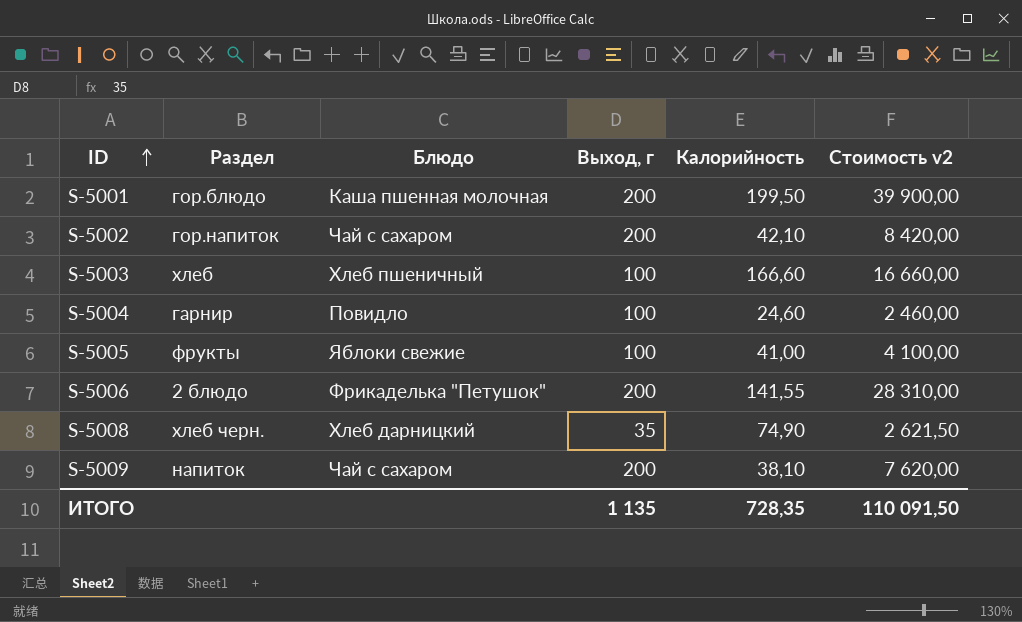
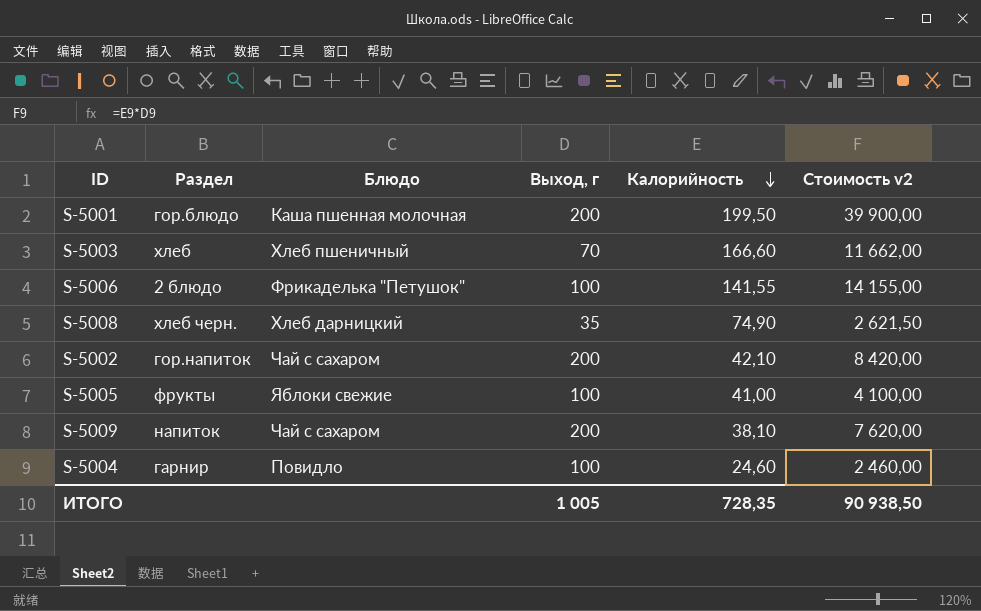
row order: ID ascending -> Калорийность descending
S-5003 | Выход, г: 100 -> 70
S-5003 | Стоимость v2: 16 660,00 -> 11 662,00
S-5006 | Выход, г: 200 -> 100
S-5006 | Стоимость v2: 28 310,00 -> 14 155,00
ИТОГО | Выход, г: 1 135 -> 1 005
ИТОГО | Стоимость v2: 110 091,50 -> 90 938,50

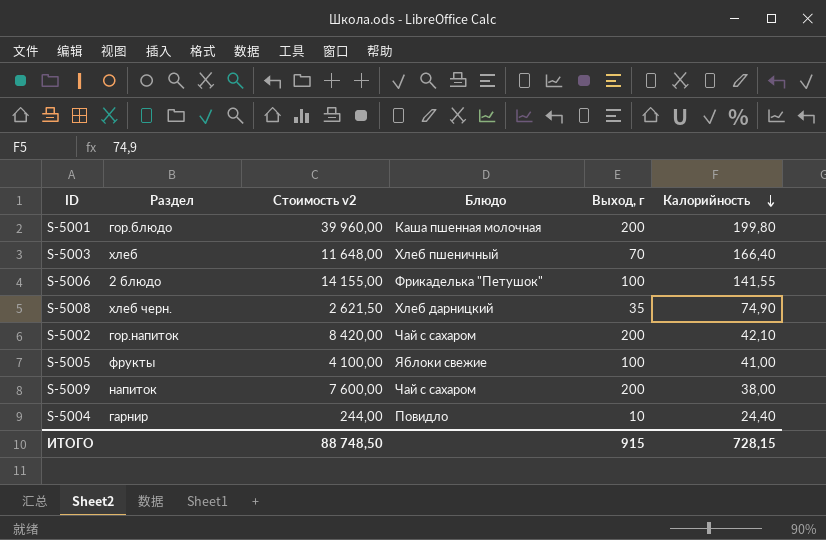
column Стоимость v2 | position: 6 -> 3
S-5001 | Стоимость v2: 39 900,00 -> 39 960,00
S-5001 | Калорийность: 199,50 -> 199,80
S-5003 | Стоимость v2: 11 662,00 -> 11 648,00
S-5003 | Калорийность: 166,60 -> 166,40
S-5009 | Стоимость v2: 7 620,00 -> 7 600,00
S-5009 | Калорийность: 38,10 -> 38,00
S-5004 | Стоимость v2: 2 460,00 -> 244,00
S-5004 | Выход, г: 100 -> 10
S-5004 | Калорийность: 24,60 -> 24,40
ИТОГО | Стоимость v2: 90 938,50 -> 88 748,50
ИТОГО | Выход, г: 1 005 -> 915
ИТОГО | Калорийность: 728,35 -> 728,15

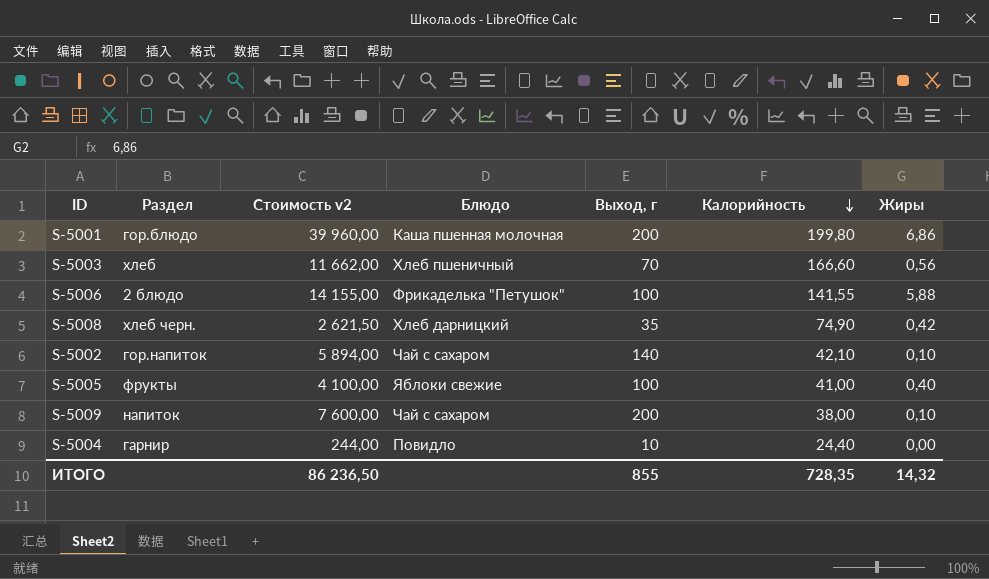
column Жиры | position: none -> 7
S-5003 | Стоимость v2: 11 648,00 -> 11 662,00
S-5003 | Калорийность: 166,40 -> 166,60
S-5002 | Стоимость v2: 8 420,00 -> 5 894,00
S-5002 | Выход, г: 200 -> 140
ИТОГО | Стоимость v2: 88 748,50 -> 86 236,50
ИТОГО | Выход, г: 915 -> 855
ИТОГО | Калорийность: 728,15 -> 728,35

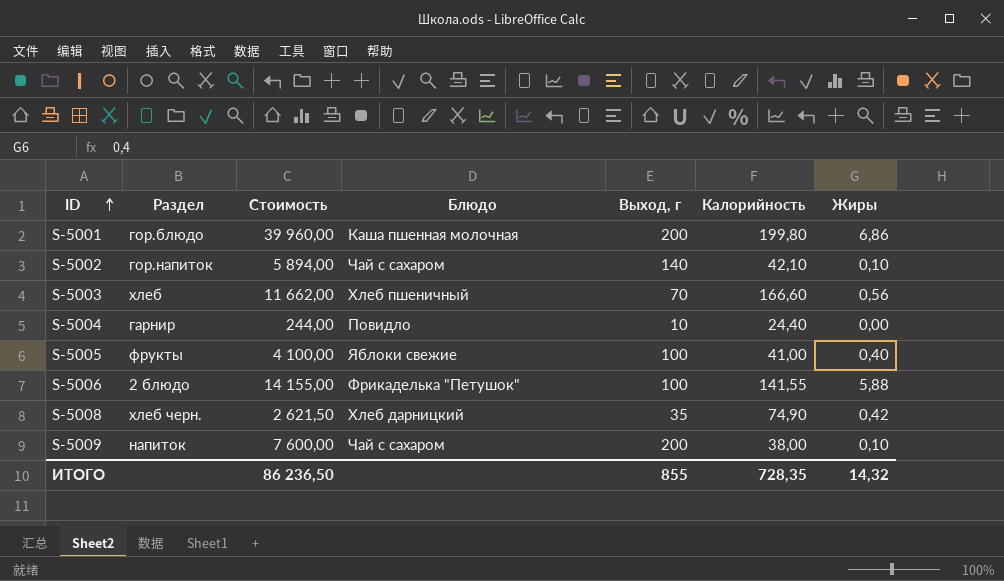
row order: Калорийность descending -> ID ascending
column name: Стоимость v2 -> Стоимость

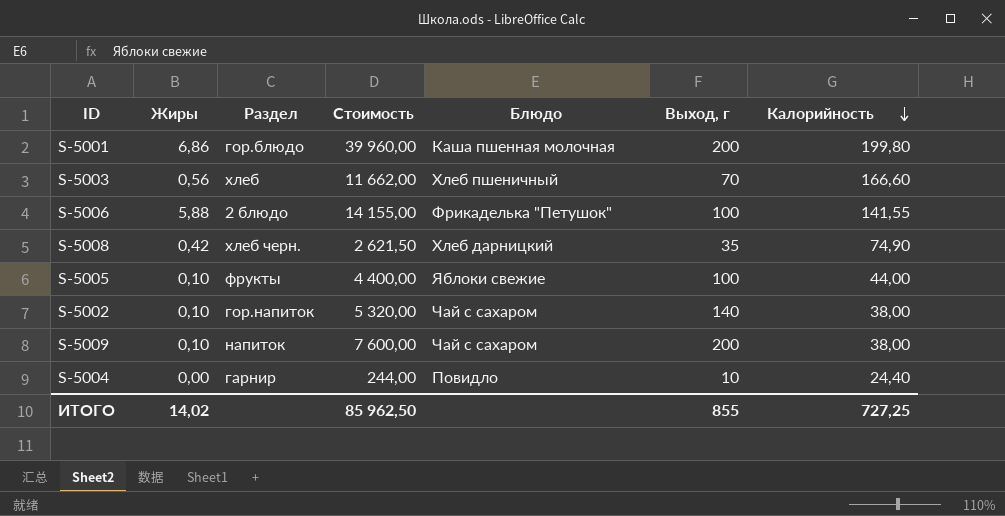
row order: ID ascending -> Калорийность descending
column Жиры | position: 7 -> 2
S-5005 | Жиры: 0,40 -> 0,10
S-5005 | Стоимость: 4 100,00 -> 4 400,00
S-5005 | Калорийность: 41,00 -> 44,00
S-5002 | Стоимость: 5 894,00 -> 5 320,00
S-5002 | Калорийность: 42,10 -> 38,00
ИТОГО | Жиры: 14,32 -> 14,02
ИТОГО | Стоимость: 86 236,50 -> 85 962,50
ИТОГО | Калорийность: 728,35 -> 727,25

